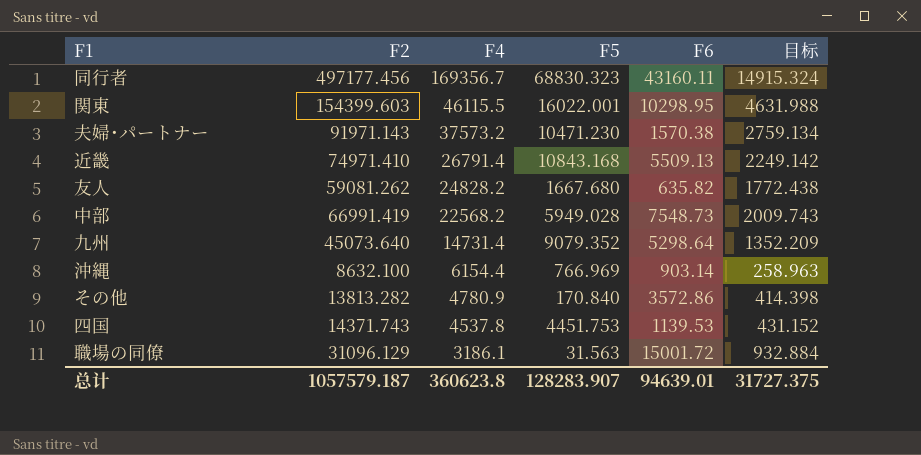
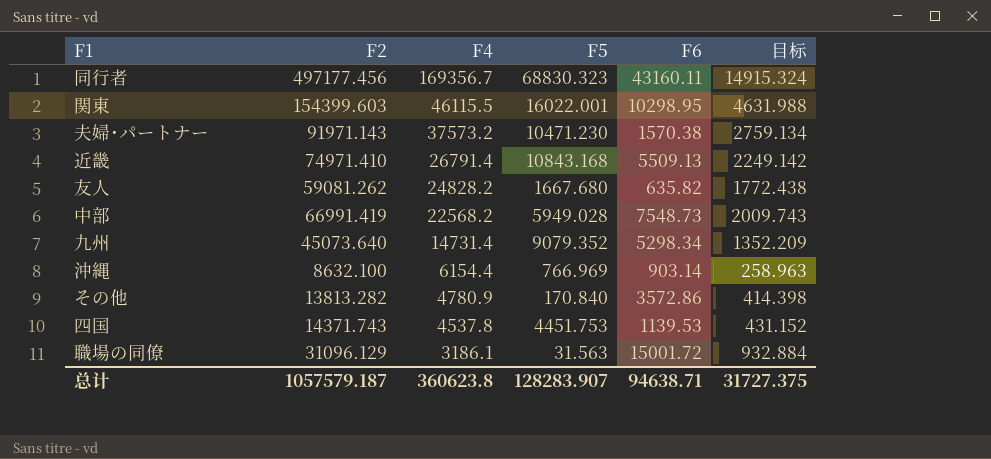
九州 | F6: 5298.64 -> 5298.34
总计 | F6: 94639.01 -> 94638.71

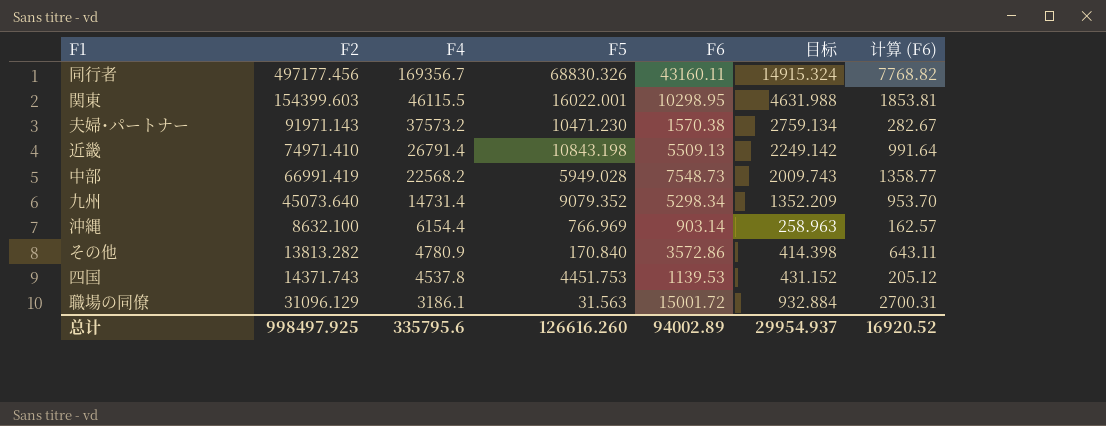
column 计算 (F6) | formula: none -> [F6] * 0.18
row 友人: 59081.262 | 24828.2 | 1667.680 | 635.82 | 1772.438 -> none
同行者 | F5: 68830.323 -> 68830.326
近畿 | F5: 10843.168 -> 10843.198
总计 | F2: 1057579.187 -> 998497.925
总计 | F4: 360623.8 -> 335795.6
总计 | F5: 128283.907 -> 126616.260
总计 | F6: 94638.71 -> 94002.89
总计 | 目标: 31727.375 -> 29954.937

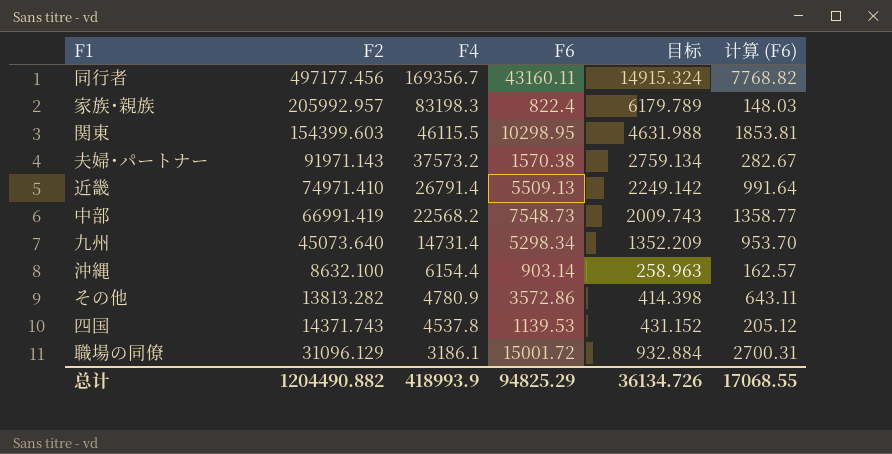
column F5 | position: 4 -> none
row 家族･親族: none -> 205992.957 | 83198.3 | 822.4 | 6179.789 | 148.03
总计 | F2: 998497.925 -> 1204490.882
总计 | F4: 335795.6 -> 418993.9
总计 | F6: 94002.89 -> 94825.29
总计 | 目标: 29954.937 -> 36134.726
总计 | 计算 (F6): 16920.52 -> 17068.55

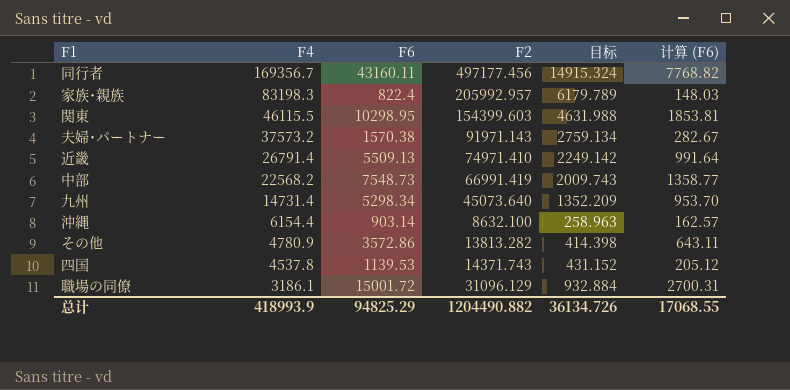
column F2 | position: 2 -> 4

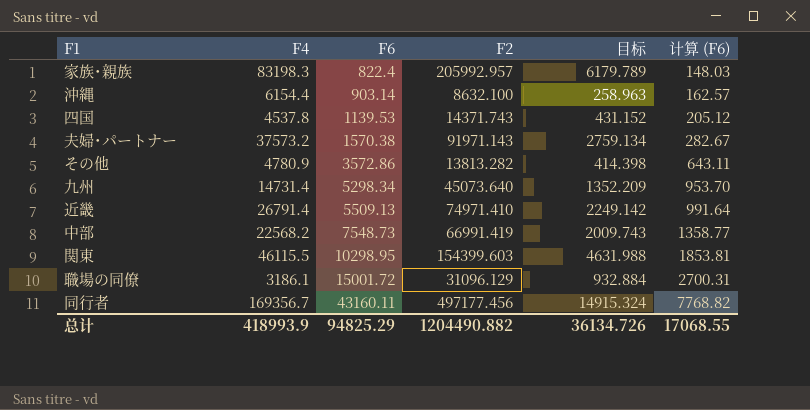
row order: F4 descending -> F6 ascending

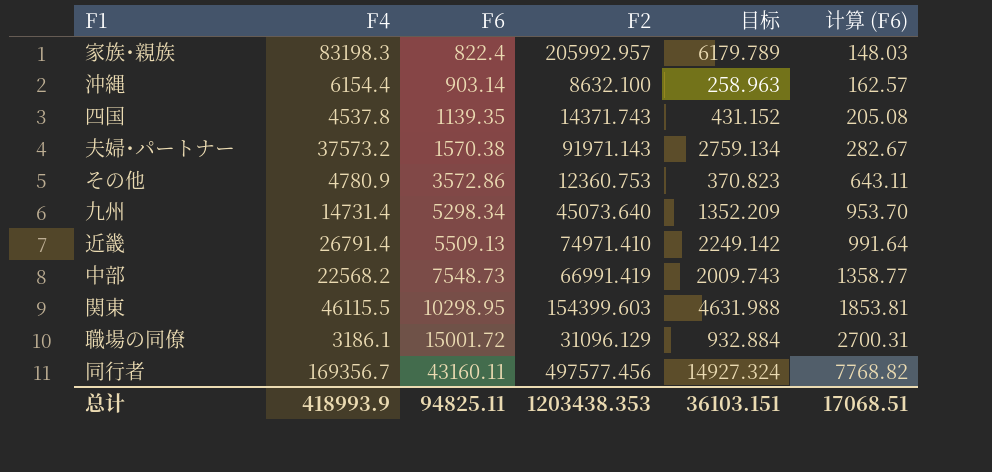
四国 | F6: 1139.53 -> 1139.35
四国 | 计算 (F6): 205.12 -> 205.08
その他 | F2: 13813.282 -> 12360.753
その他 | 目标: 414.398 -> 370.823
同行者 | F2: 497177.456 -> 497577.456
同行者 | 目标: 14915.324 -> 14927.324
总计 | F6: 94825.29 -> 94825.11
总计 | F2: 1204490.882 -> 1203438.353
总计 | 目标: 36134.726 -> 36103.151
总计 | 计算 (F6): 17068.55 -> 17068.51

